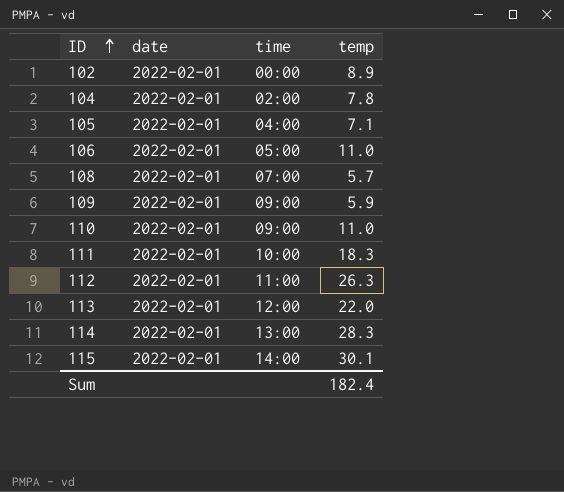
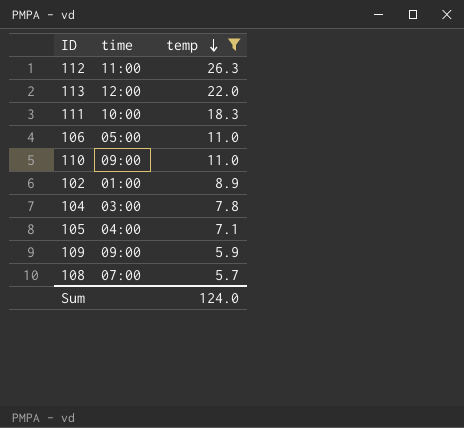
filter: none -> temp <= 26.3
row order: ID ascending -> temp descending
column date | position: 2 -> none
102 | time: 00:00 -> 01:00
104 | time: 02:00 -> 03:00
Sum | temp: 182.4 -> 124.0

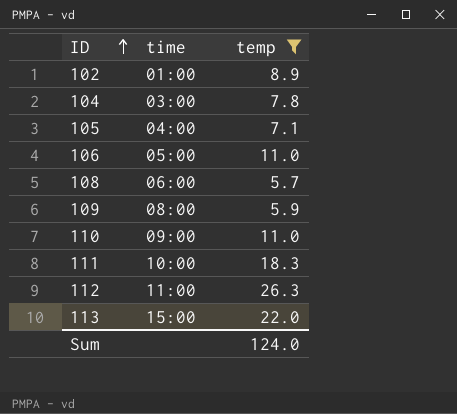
row order: temp descending -> ID ascending
108 | time: 07:00 -> 06:00
109 | time: 09:00 -> 08:00
113 | time: 12:00 -> 15:00

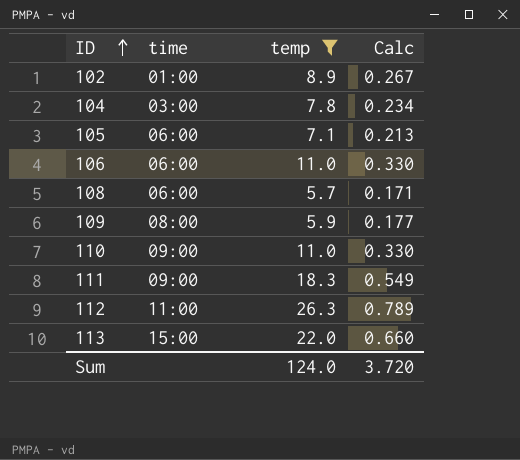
column Calc | formula: none -> [temp] * 0.03
105 | time: 04:00 -> 06:00
106 | time: 05:00 -> 06:00
111 | time: 10:00 -> 09:00

